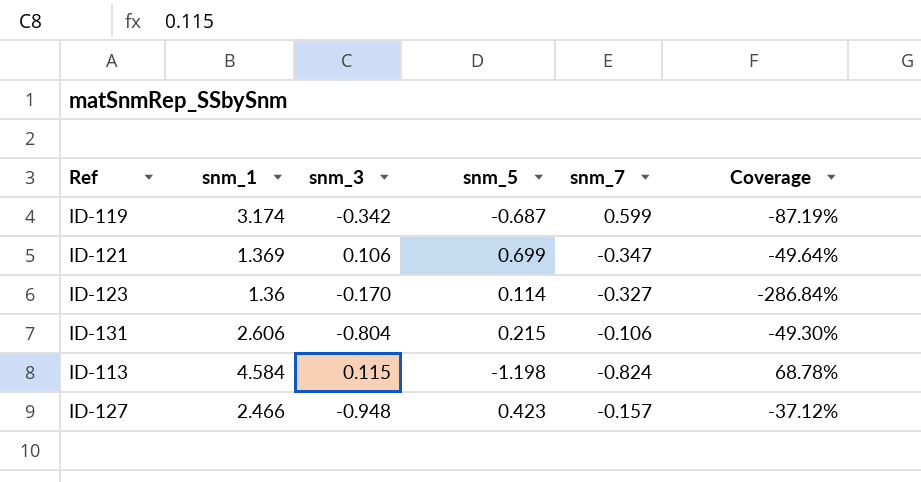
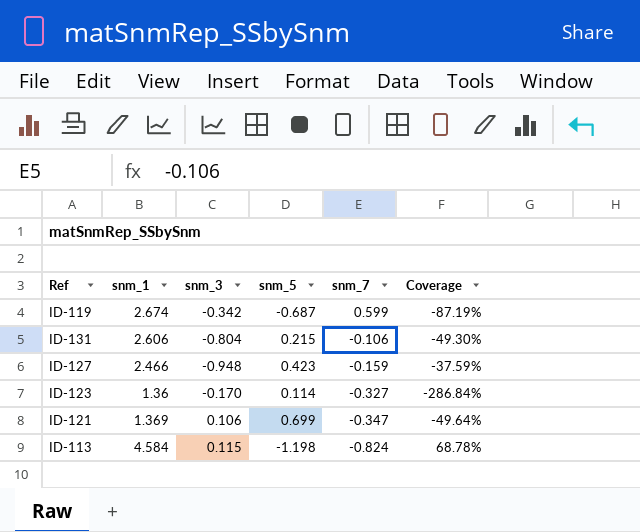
row order: none -> snm_7 descending
ID-119 | snm_1: 3.174 -> 2.674
ID-127 | snm_7: -0.157 -> -0.159
ID-127 | Coverage: -37.12% -> -37.59%

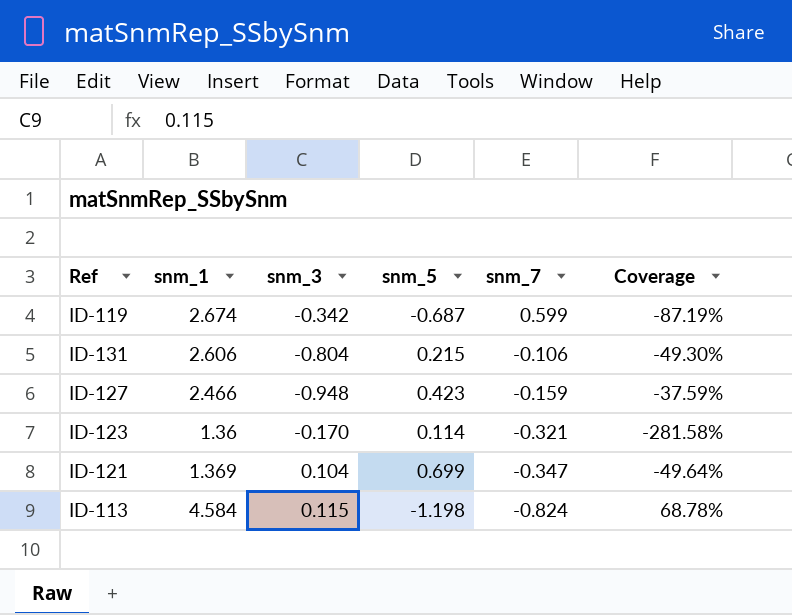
ID-123 | snm_7: -0.327 -> -0.321
ID-123 | Coverage: -286.84% -> -281.58%
ID-121 | snm_3: 0.106 -> 0.104

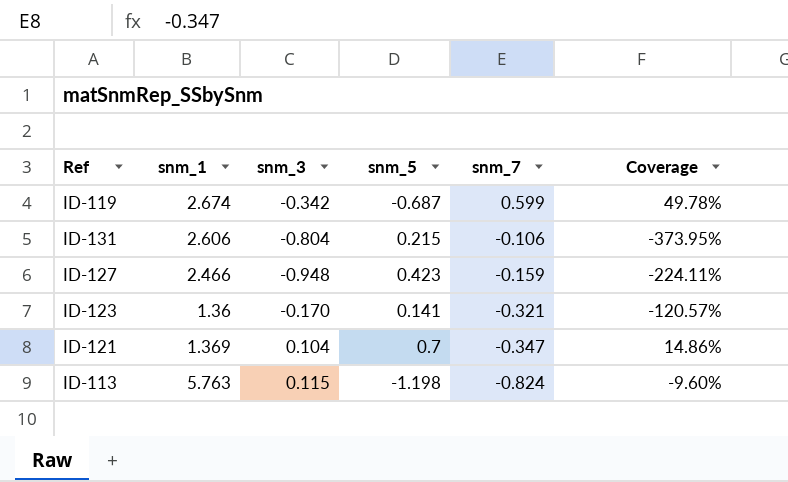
column Coverage | formula: [snm_7] / [snm_5] -> [snm_3] / [snm_5]
ID-123 | snm_5: 0.114 -> 0.141
ID-121 | snm_5: 0.699 -> 0.7
ID-113 | snm_1: 4.584 -> 5.763

